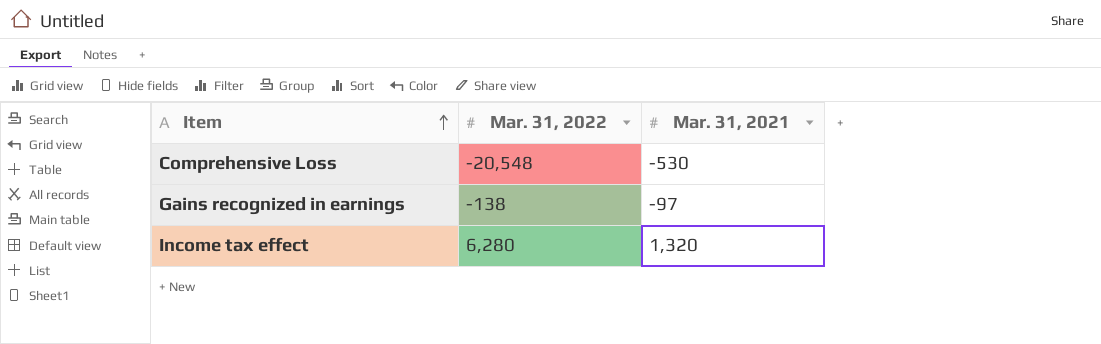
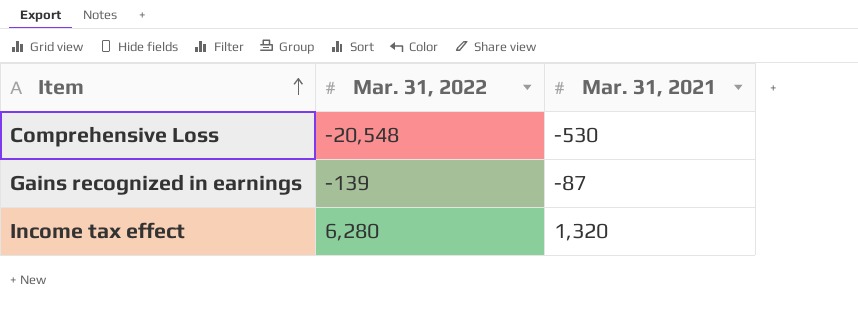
Gains recognized in earnings | Mar. 31, 2022: -138 -> -139
Gains recognized in earnings | Mar. 31, 2021: -97 -> -87

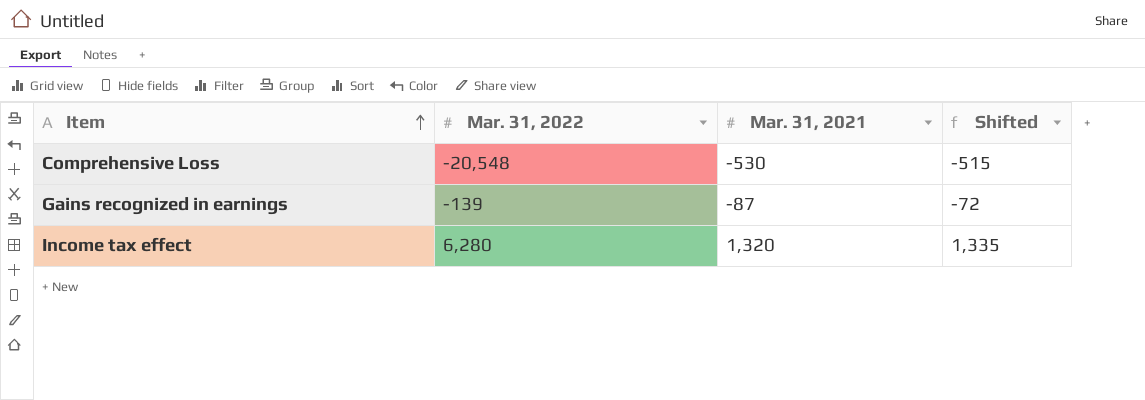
column Shifted | formula: none -> [Mar. 31, 2021] + 15

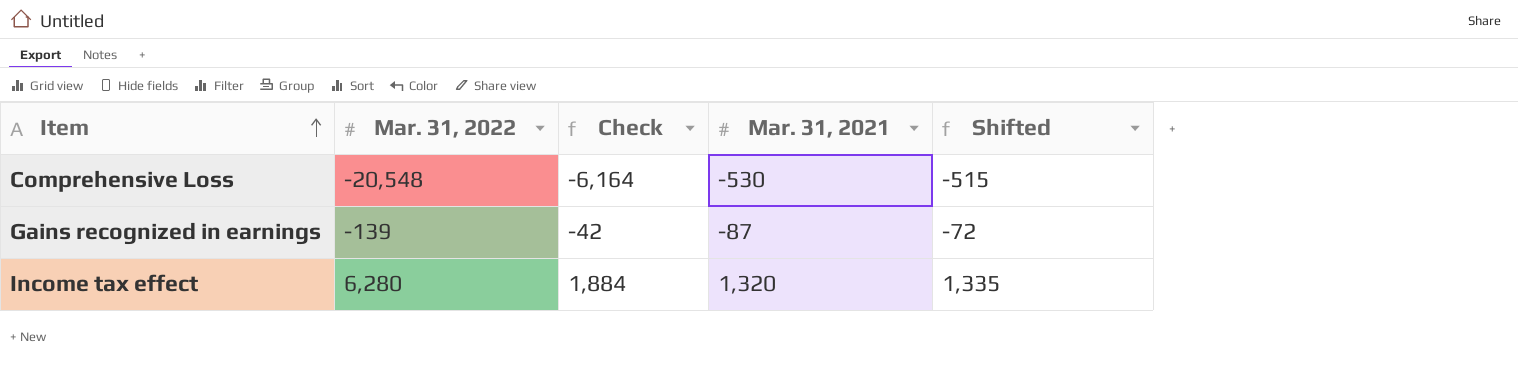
column Check | formula: none -> [Mar. 31, 2022] * 0.3

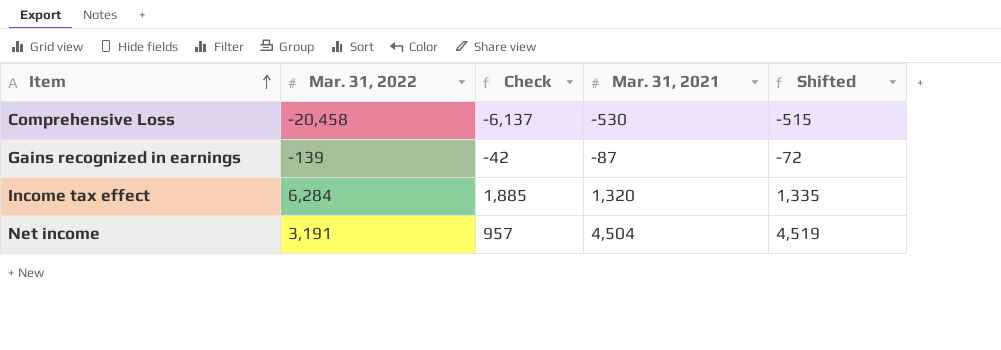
Comprehensive Loss | Mar. 31, 2022: -20,548 -> -20,458
Comprehensive Loss | Check: -6,164 -> -6,137
Income tax effect | Mar. 31, 2022: 6,280 -> 6,284
Income tax effect | Check: 1,884 -> 1,885
row Net income: none -> 3,191 | 957 | 4,504 | 4,519

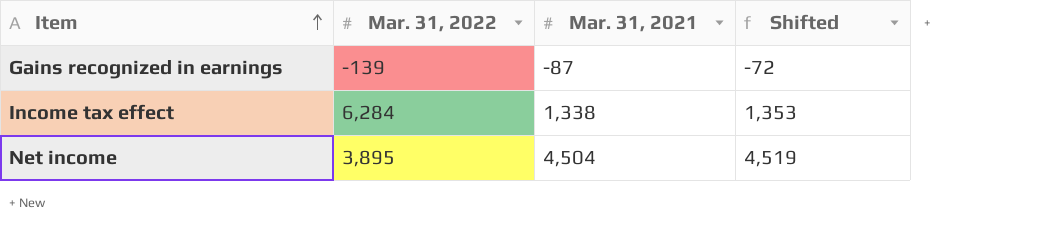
column Check | formula: [Mar. 31, 2022] * 0.3 -> none
row Comprehensive Loss: -20,458 | -6,137 | -530 | -515 -> none
Income tax effect | Mar. 31, 2021: 1,320 -> 1,338
Income tax effect | Shifted: 1,335 -> 1,353
Net income | Mar. 31, 2022: 3,191 -> 3,895

